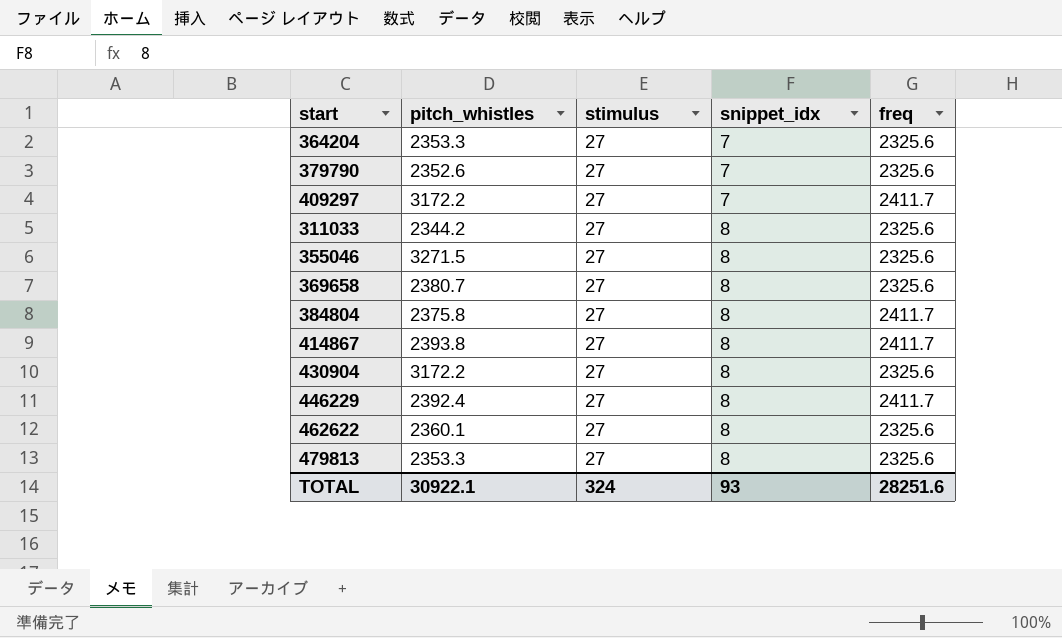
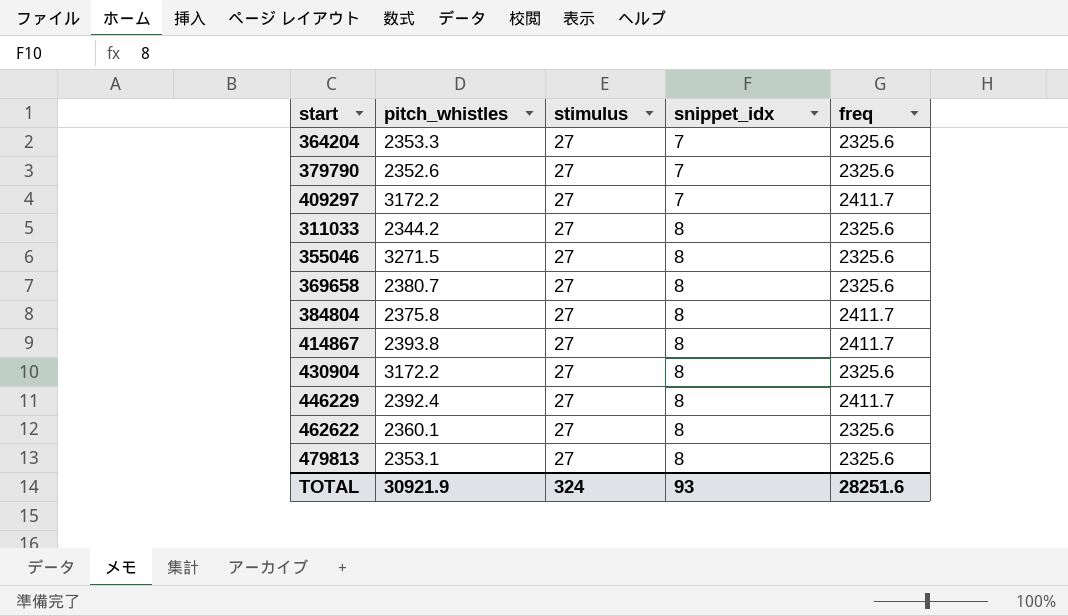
479813 | pitch_whistles: 2353.3 -> 2353.1
TOTAL | pitch_whistles: 30922.1 -> 30921.9

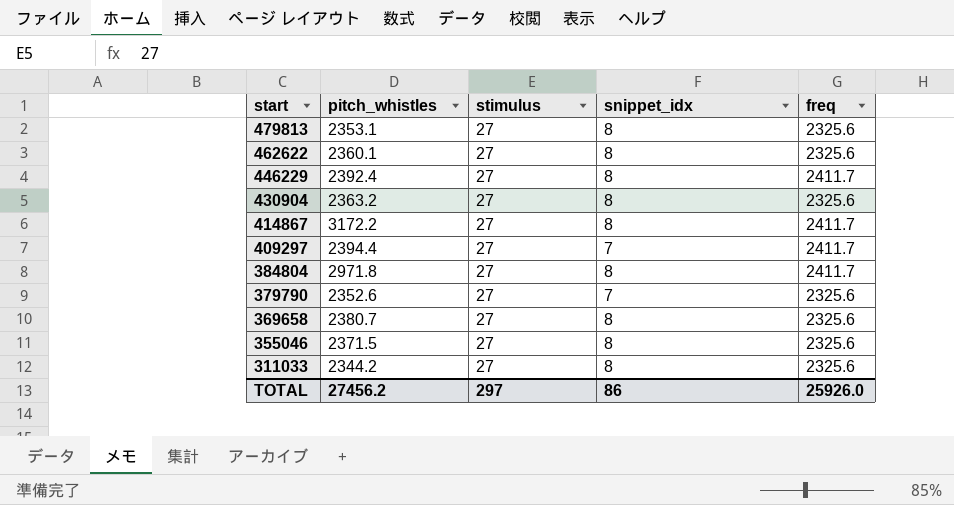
row order: snippet_idx ascending -> start descending
row 364204: 2353.3 | 27 | 7 | 2325.6 -> none
430904 | pitch_whistles: 3172.2 -> 2363.2
414867 | pitch_whistles: 2393.8 -> 3172.2
409297 | pitch_whistles: 3172.2 -> 2394.4
384804 | pitch_whistles: 2375.8 -> 2971.8
355046 | pitch_whistles: 3271.5 -> 2371.5
TOTAL | pitch_whistles: 30921.9 -> 27456.2
TOTAL | stimulus: 324 -> 297
TOTAL | snippet_idx: 93 -> 86
TOTAL | freq: 28251.6 -> 25926.0

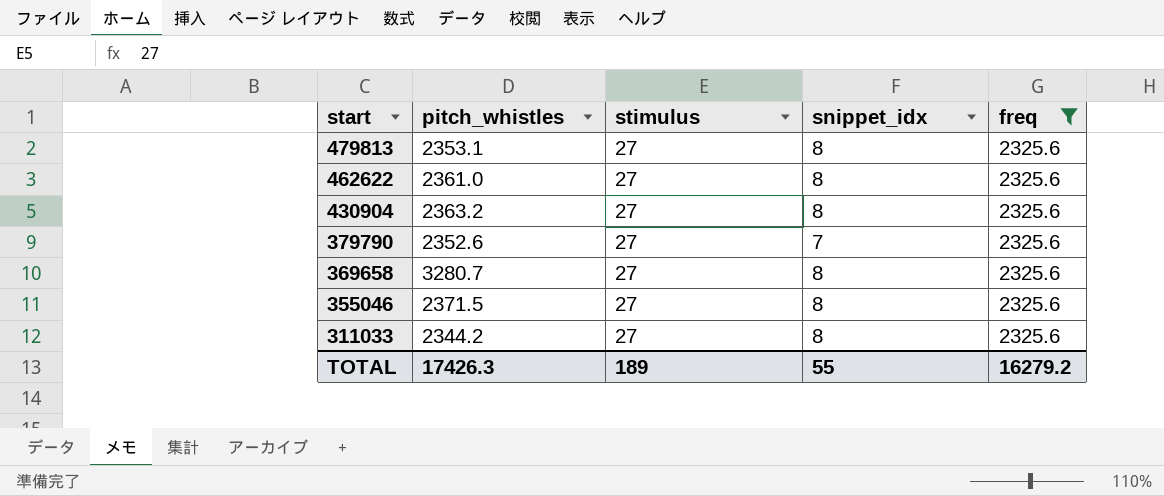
filter: none -> freq = 2325.6
462622 | pitch_whistles: 2360.1 -> 2361.0
369658 | pitch_whistles: 2380.7 -> 3280.7
TOTAL | pitch_whistles: 27456.2 -> 17426.3
TOTAL | stimulus: 297 -> 189
TOTAL | snippet_idx: 86 -> 55
TOTAL | freq: 25926.0 -> 16279.2

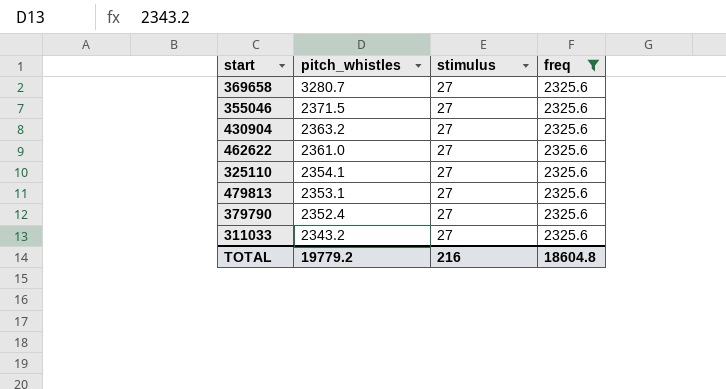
row order: start descending -> pitch_whistles descending
column snippet_idx | position: 4 -> none
row 325110: none -> 2354.1 | 27 | 2325.6
379790 | pitch_whistles: 2352.6 -> 2352.4
311033 | pitch_whistles: 2344.2 -> 2343.2
TOTAL | pitch_whistles: 17426.3 -> 19779.2
TOTAL | stimulus: 189 -> 216
TOTAL | freq: 16279.2 -> 18604.8

